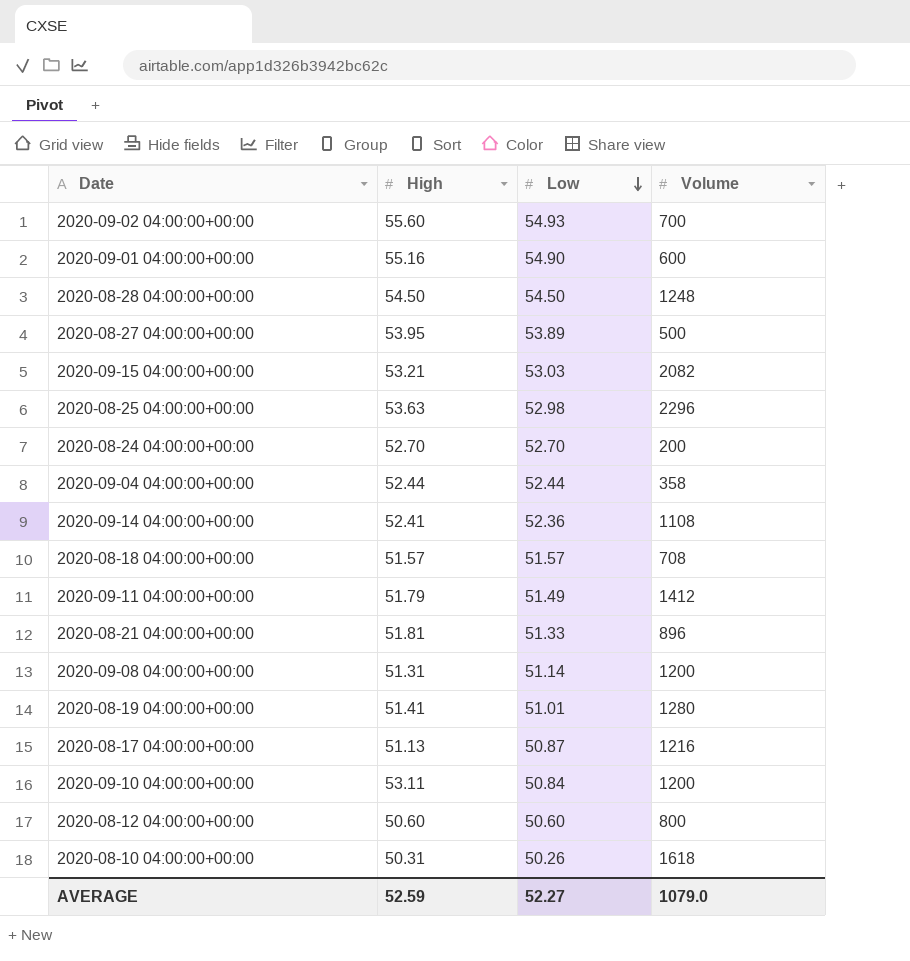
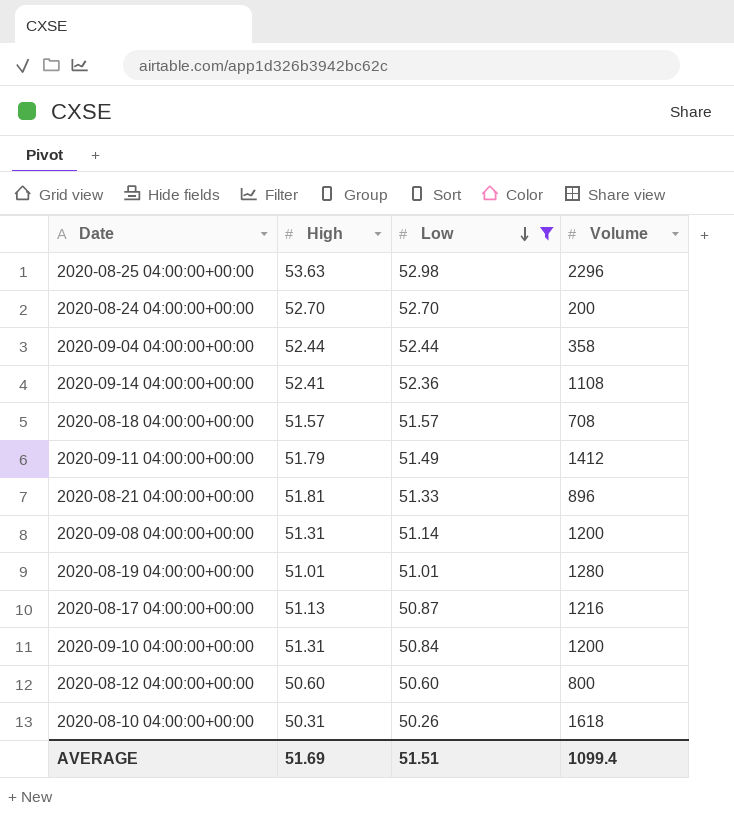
filter: none -> Low <= 52.98
2020-08-19 04:00:00+00:00 | High: 51.41 -> 51.01
2020-09-10 04:00:00+00:00 | High: 53.11 -> 51.31
AVERAGE | High: 52.59 -> 51.69
AVERAGE | Low: 52.27 -> 51.51
AVERAGE | Volume: 1079.0 -> 1099.4

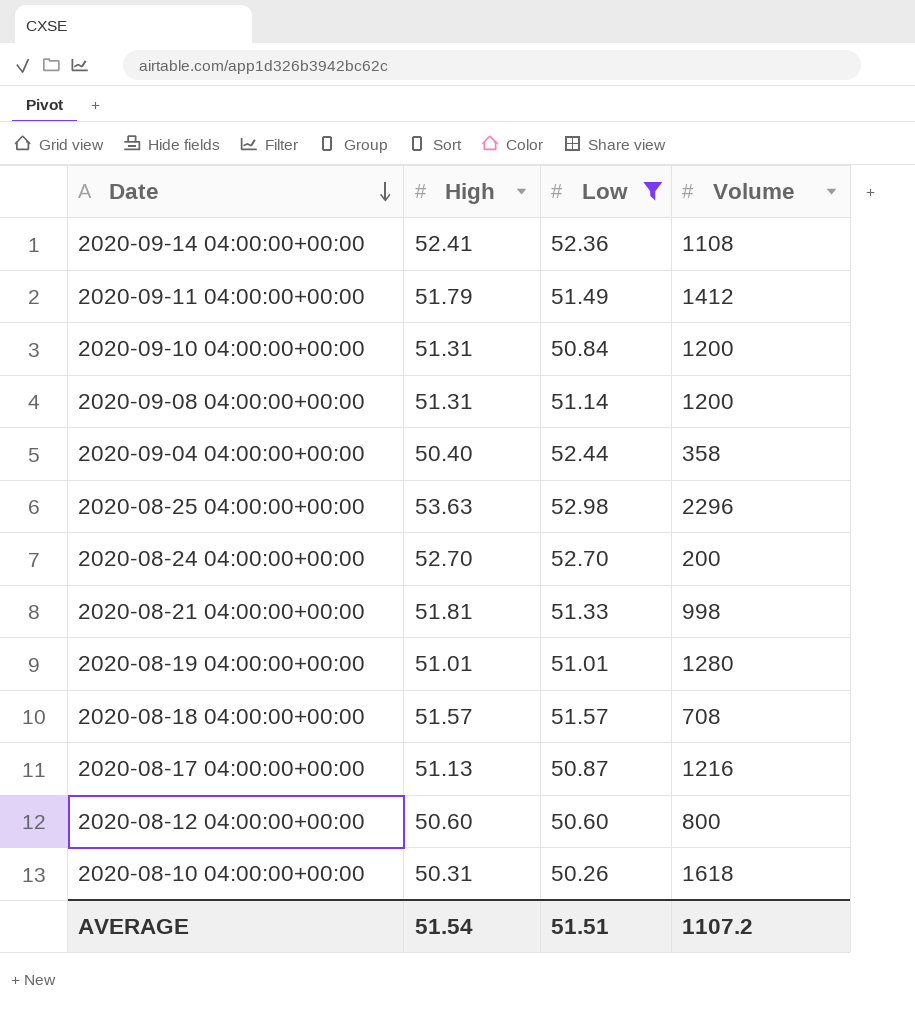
row order: Low descending -> Date descending
2020-09-04 04:00:00+00:00 | High: 52.44 -> 50.40
2020-08-21 04:00:00+00:00 | Volume: 896 -> 998
AVERAGE | High: 51.69 -> 51.54
AVERAGE | Volume: 1099.4 -> 1107.2

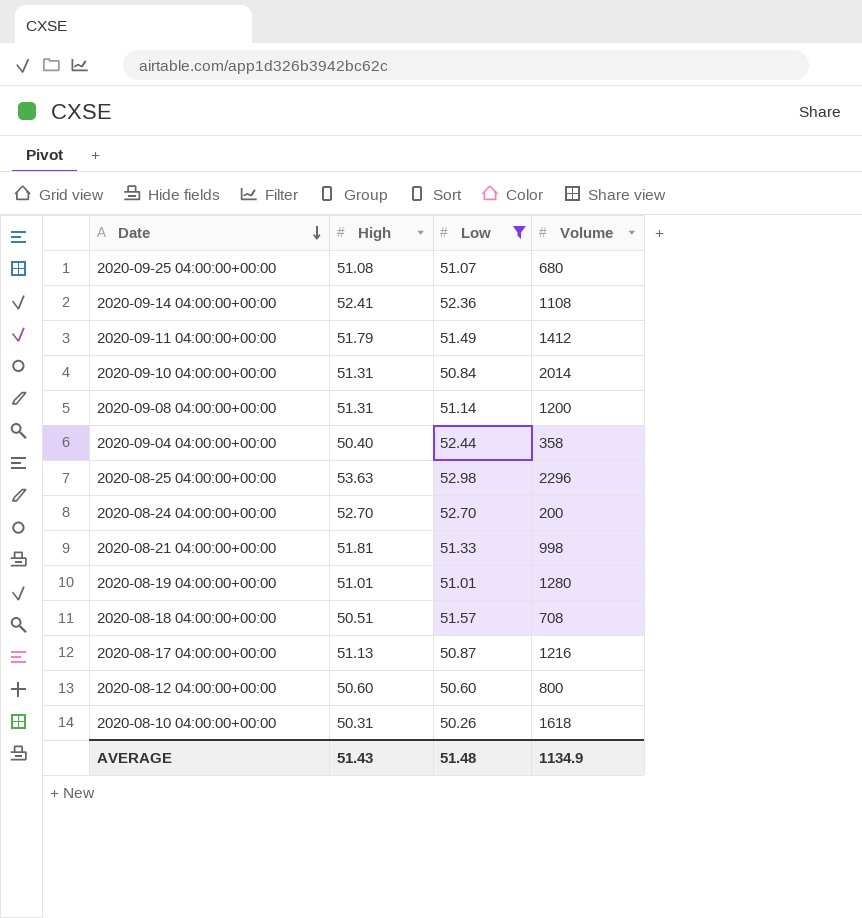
row 2020-09-25 04:00:00+00:00: none -> 51.08 | 51.07 | 680
2020-09-10 04:00:00+00:00 | Volume: 1200 -> 2014
2020-08-18 04:00:00+00:00 | High: 51.57 -> 50.51
AVERAGE | High: 51.54 -> 51.43
AVERAGE | Low: 51.51 -> 51.48
AVERAGE | Volume: 1107.2 -> 1134.9

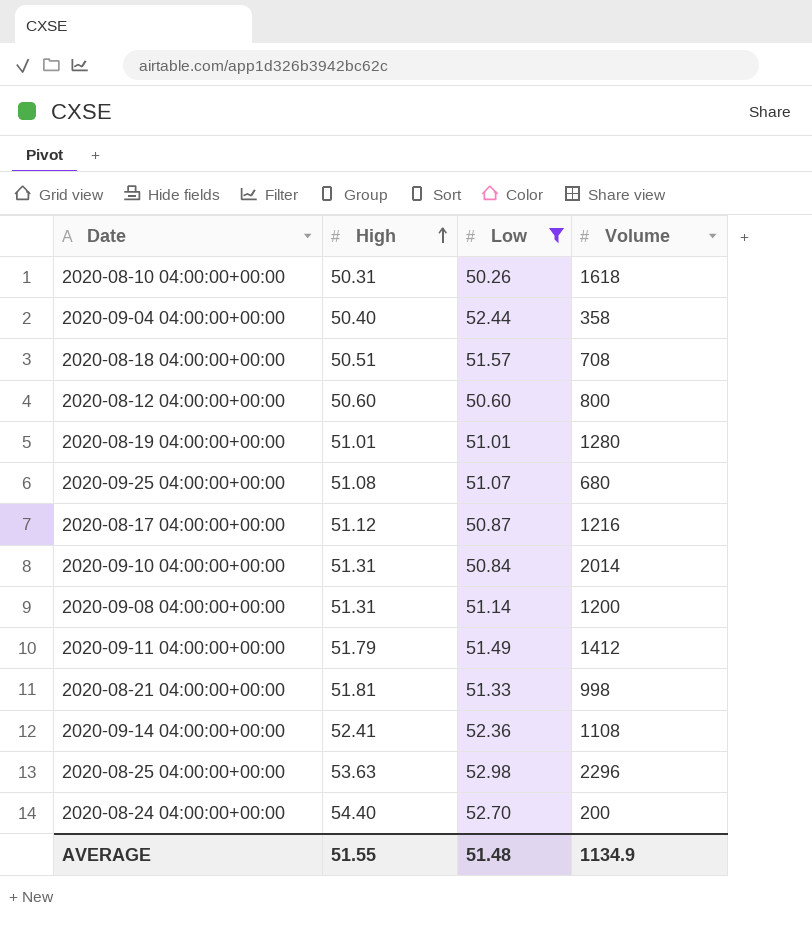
row order: Date descending -> High ascending
2020-08-17 04:00:00+00:00 | High: 51.13 -> 51.12
2020-08-24 04:00:00+00:00 | High: 52.70 -> 54.40
AVERAGE | High: 51.43 -> 51.55

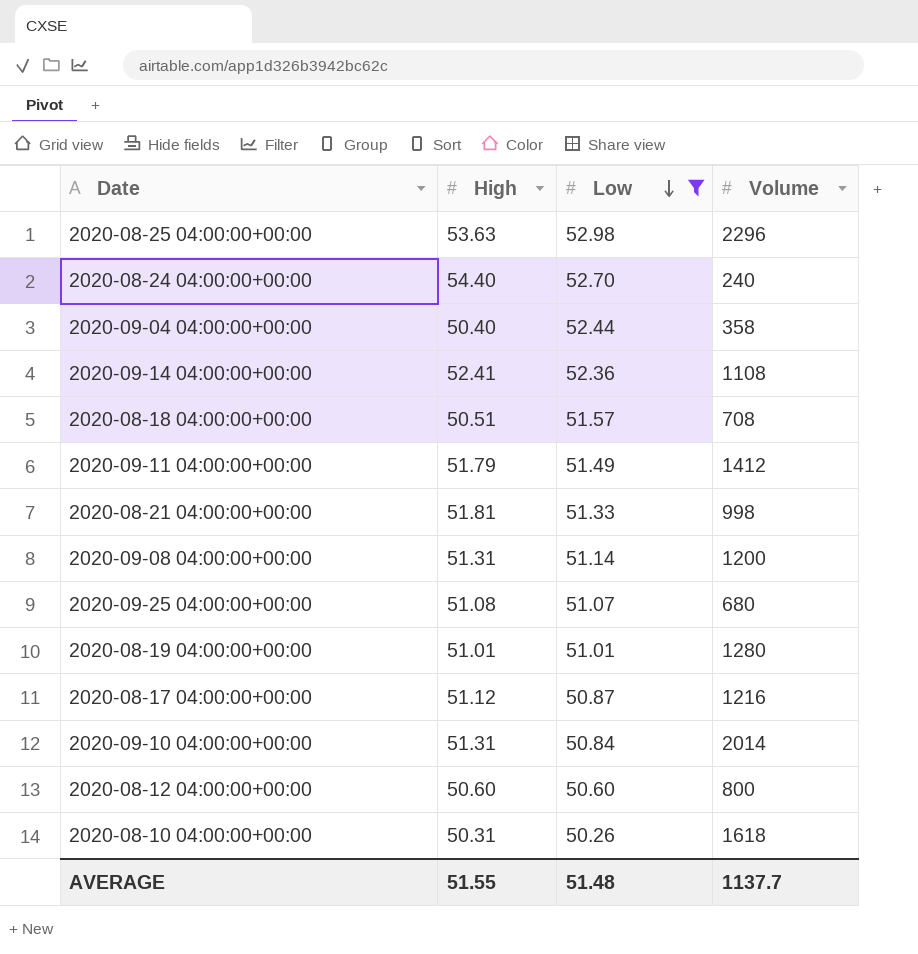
row order: High ascending -> Low descending
2020-08-24 04:00:00+00:00 | Volume: 200 -> 240
AVERAGE | Volume: 1134.9 -> 1137.7

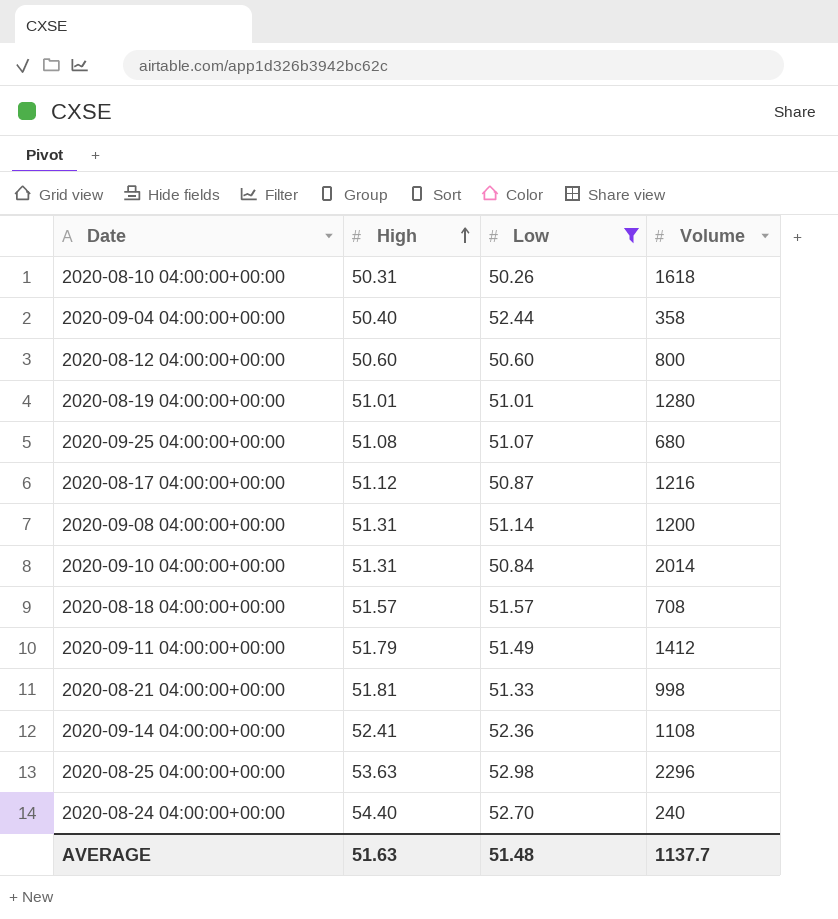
row order: Low descending -> High ascending
2020-08-18 04:00:00+00:00 | High: 50.51 -> 51.57
AVERAGE | High: 51.55 -> 51.63

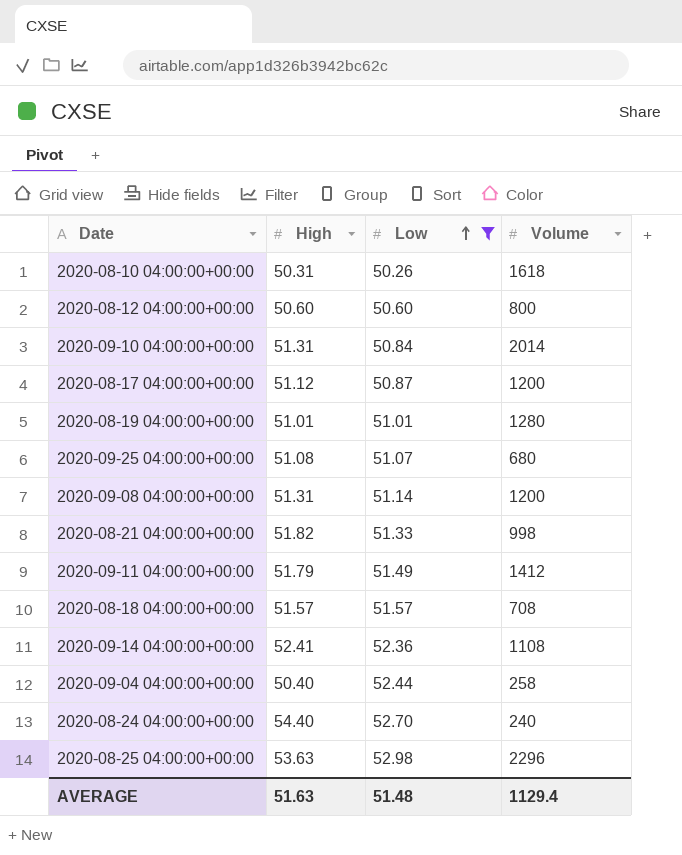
row order: High ascending -> Low ascending
2020-08-17 04:00:00+00:00 | Volume: 1216 -> 1200
2020-08-21 04:00:00+00:00 | High: 51.81 -> 51.82
2020-09-04 04:00:00+00:00 | Volume: 358 -> 258
AVERAGE | Volume: 1137.7 -> 1129.4

